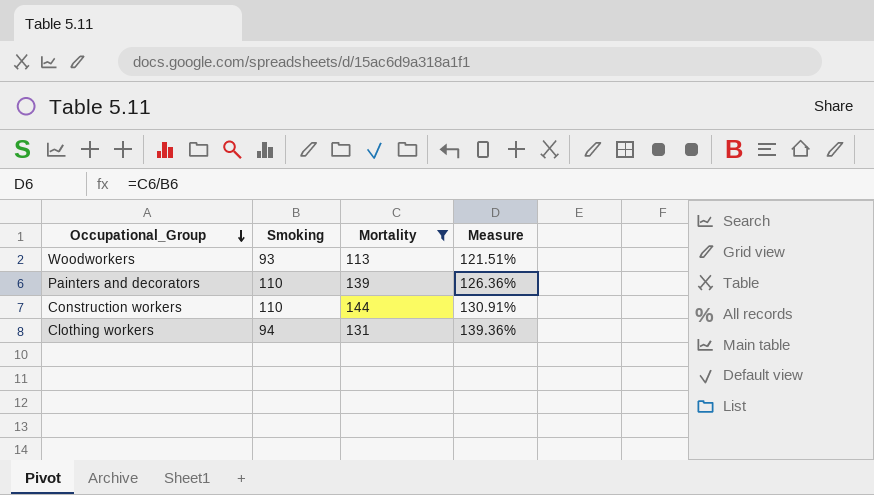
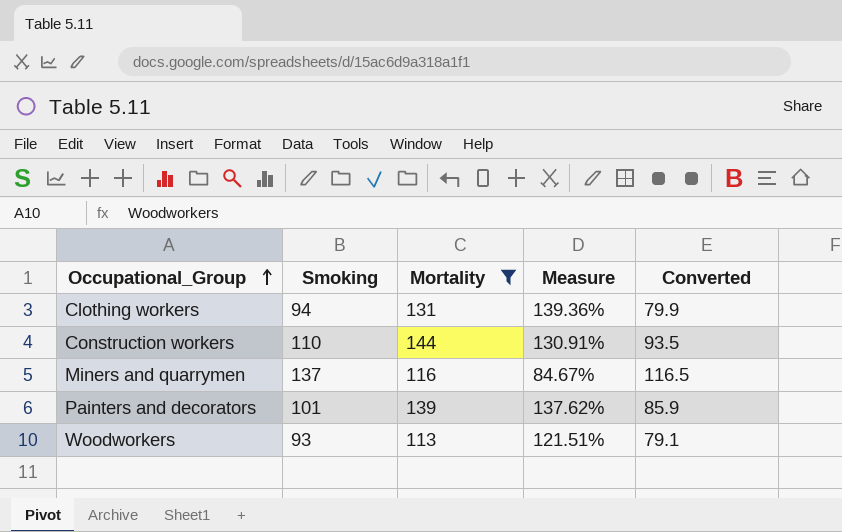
row order: Occupational_Group descending -> Occupational_Group ascending
column Converted | formula: none -> [Smoking] * 0.85
row Miners and quarrymen: none -> 137 | 116 | 84.67% | 116.5
Painters and decorators | Smoking: 110 -> 101
Painters and decorators | Measure: 126.36% -> 137.62%

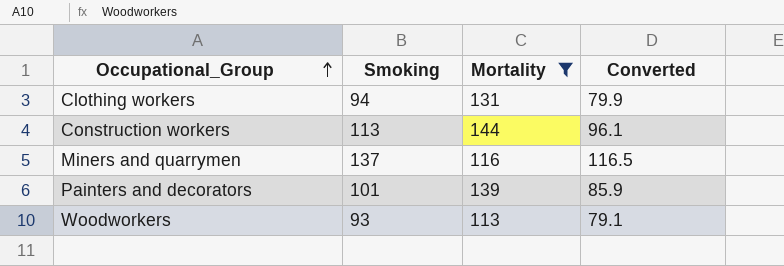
column Measure | formula: [Mortality] / [Smoking] -> none
Construction workers | Smoking: 110 -> 113
Construction workers | Converted: 93.5 -> 96.1

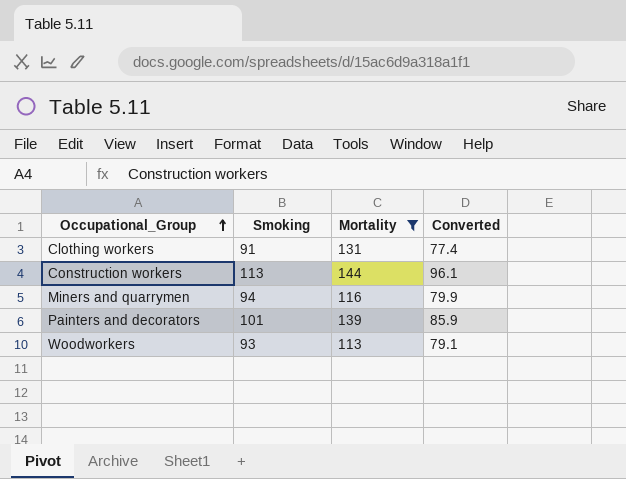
Clothing workers | Smoking: 94 -> 91
Clothing workers | Converted: 79.9 -> 77.4
Miners and quarrymen | Smoking: 137 -> 94
Miners and quarrymen | Converted: 116.5 -> 79.9

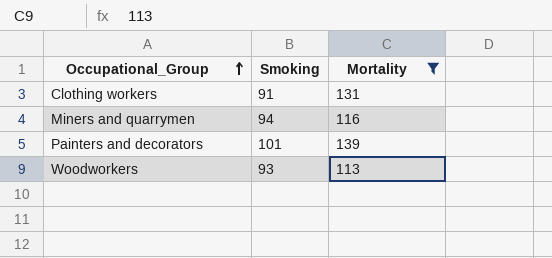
column Converted | formula: [Smoking] * 0.85 -> none
row Construction workers: 113 | 144 | 96.1 -> none

